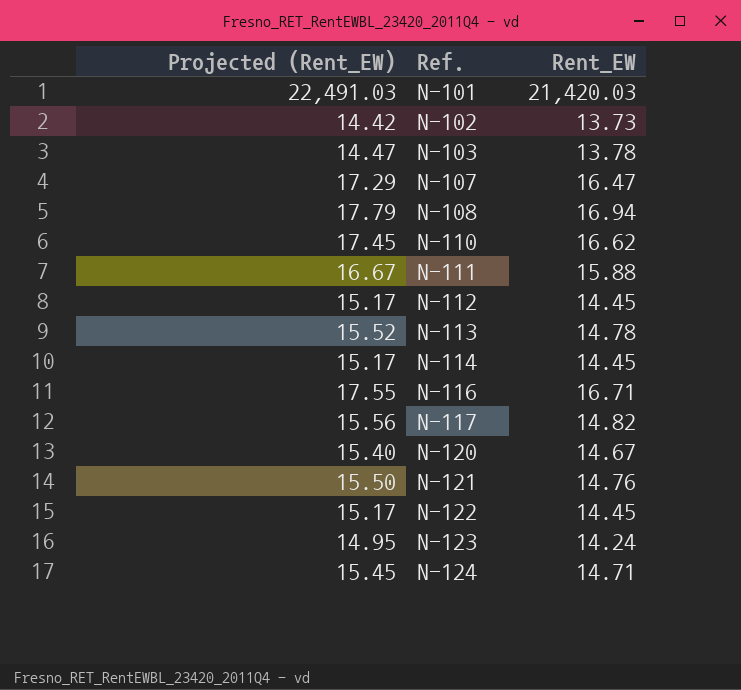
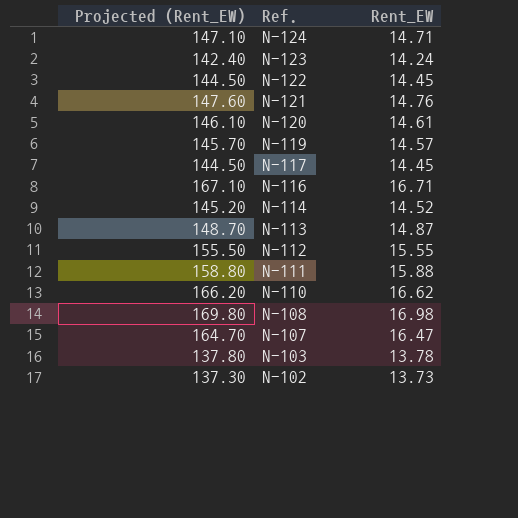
row order: Ref. ascending -> Ref. descending
column Projected (Rent_EW) | formula: [Rent_EW] * 1.05 -> [Rent_EW] * 10
row N-101: 22,491.03 | 21,420.03 -> none
N-120 | Rent_EW: 14.67 -> 14.61
row N-119: none -> 145.70 | 14.57
N-117 | Rent_EW: 14.82 -> 14.45
N-114 | Rent_EW: 14.45 -> 14.52
N-113 | Rent_EW: 14.78 -> 14.87
N-112 | Rent_EW: 14.45 -> 15.55
N-108 | Rent_EW: 16.94 -> 16.98

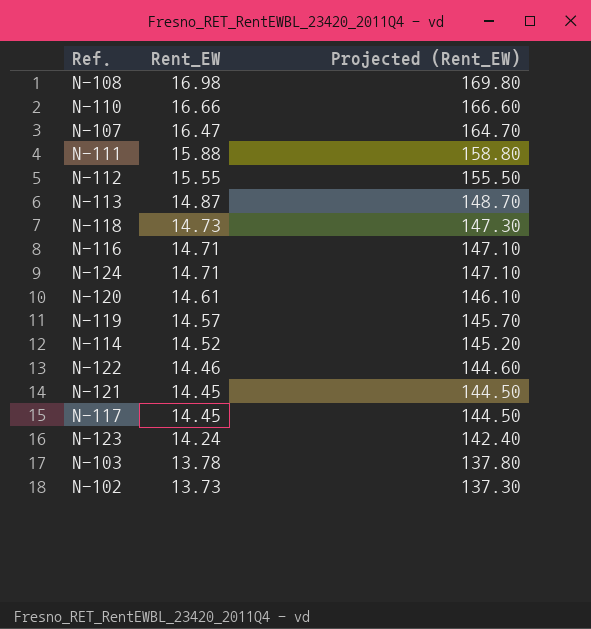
row order: Ref. descending -> Rent_EW descending
column Projected (Rent_EW) | position: 1 -> 3
N-110 | Rent_EW: 16.62 -> 16.66
N-110 | Projected (Rent_EW): 166.20 -> 166.60
row N-118: none -> 14.73 | 147.30
N-116 | Rent_EW: 16.71 -> 14.71
N-116 | Projected (Rent_EW): 167.10 -> 147.10
N-122 | Rent_EW: 14.45 -> 14.46
N-122 | Projected (Rent_EW): 144.50 -> 144.60
N-121 | Rent_EW: 14.76 -> 14.45
N-121 | Projected (Rent_EW): 147.60 -> 144.50

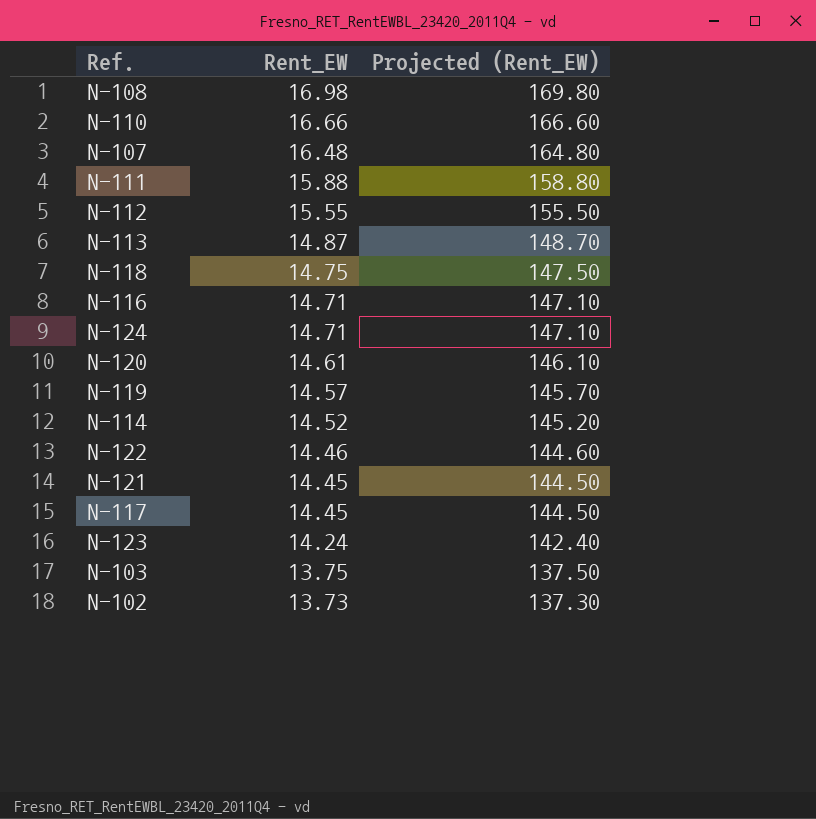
N-107 | Rent_EW: 16.47 -> 16.48
N-107 | Projected (Rent_EW): 164.70 -> 164.80
N-118 | Rent_EW: 14.73 -> 14.75
N-118 | Projected (Rent_EW): 147.30 -> 147.50
N-103 | Rent_EW: 13.78 -> 13.75
N-103 | Projected (Rent_EW): 137.80 -> 137.50

